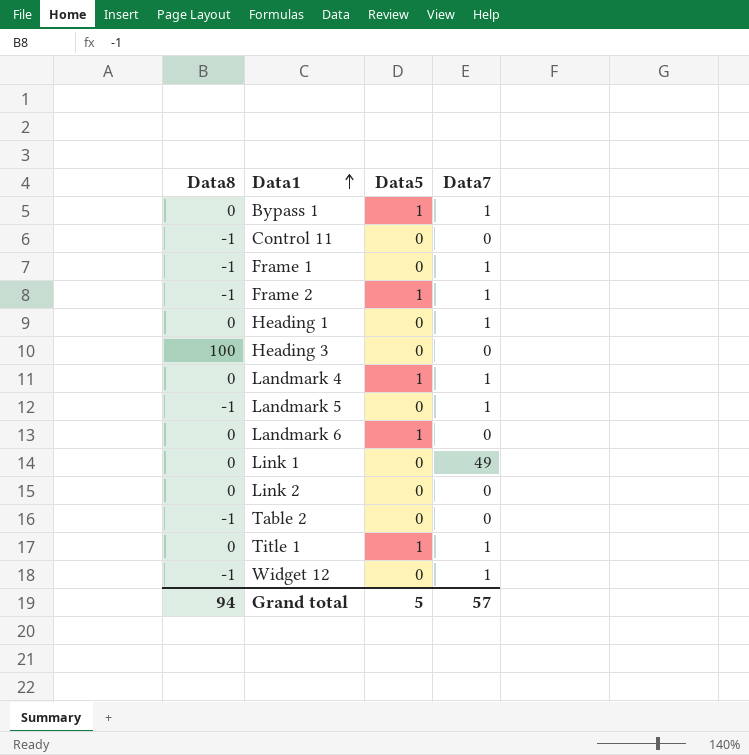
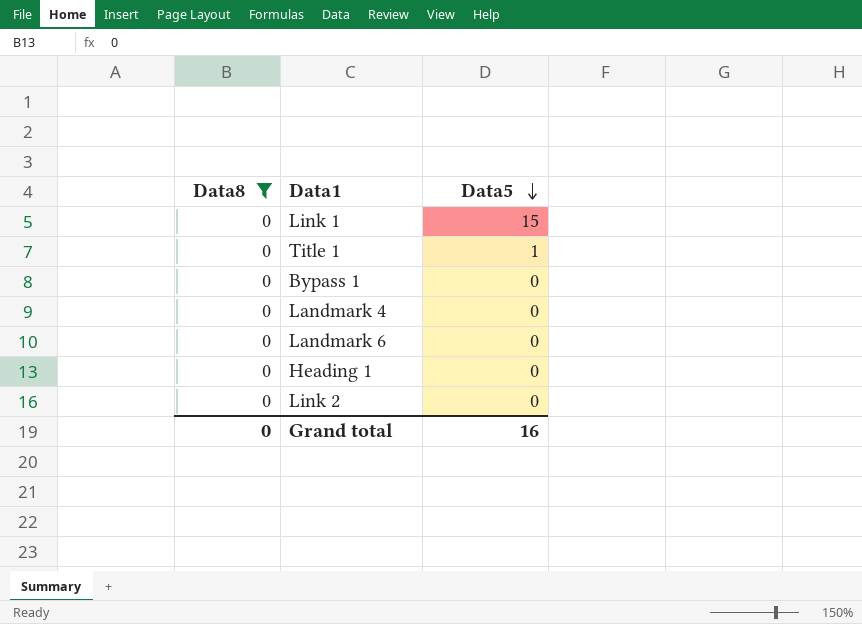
filter: none -> Data8 = 0
row order: Data1 ascending -> Data5 descending
column Data7 | position: 4 -> none
Link 1 | Data5: 0 -> 15
Bypass 1 | Data5: 1 -> 0
Landmark 4 | Data5: 1 -> 0
Landmark 6 | Data5: 1 -> 0
Grand total | Data8: 94 -> 0
Grand total | Data5: 5 -> 16

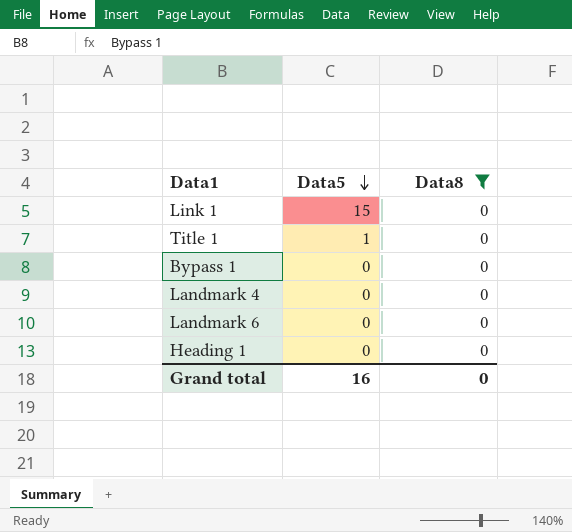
column Data8 | position: 1 -> 3
row Link 2: 0 | 0 -> none

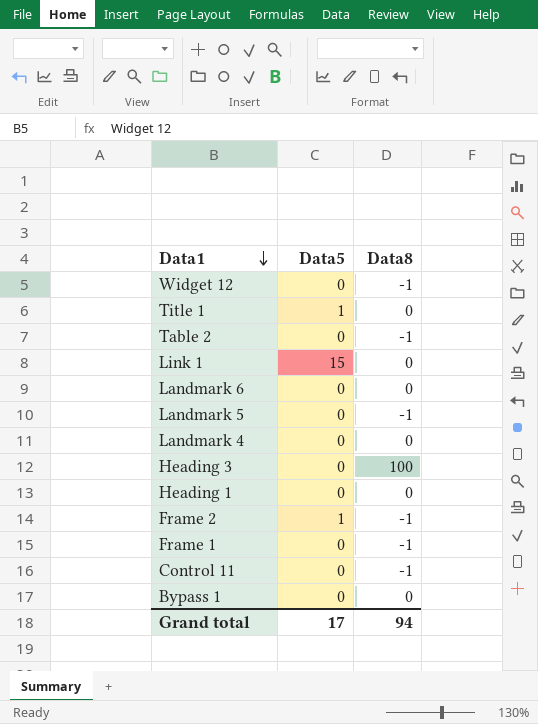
filter: Data8 = 0 -> none
row order: Data5 descending -> Data1 descending
Grand total | Data5: 16 -> 17
Grand total | Data8: 0 -> 94

